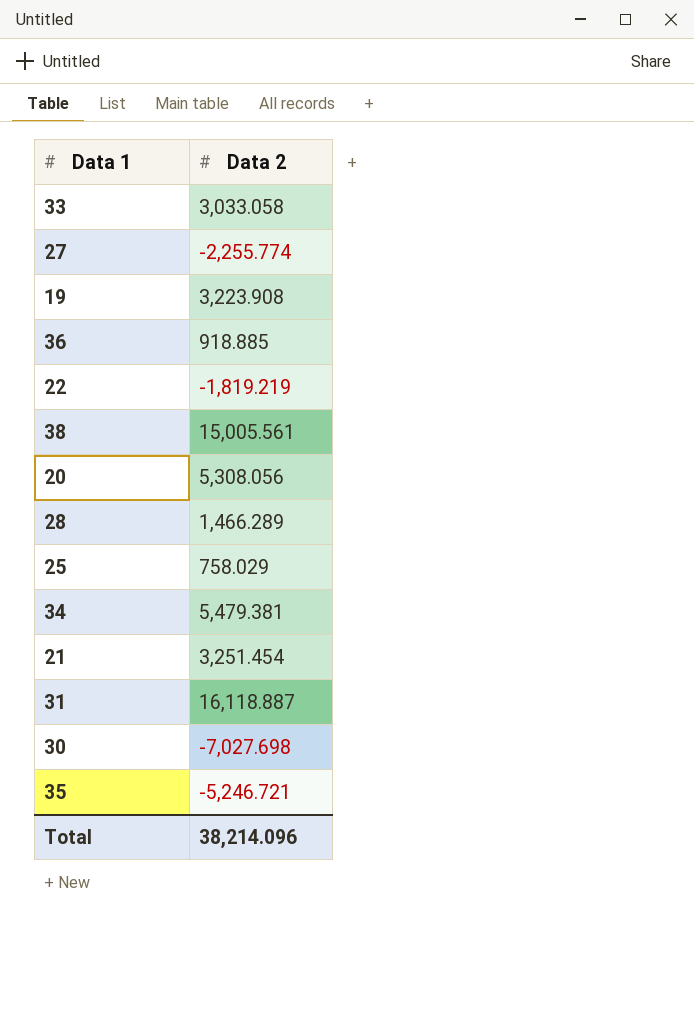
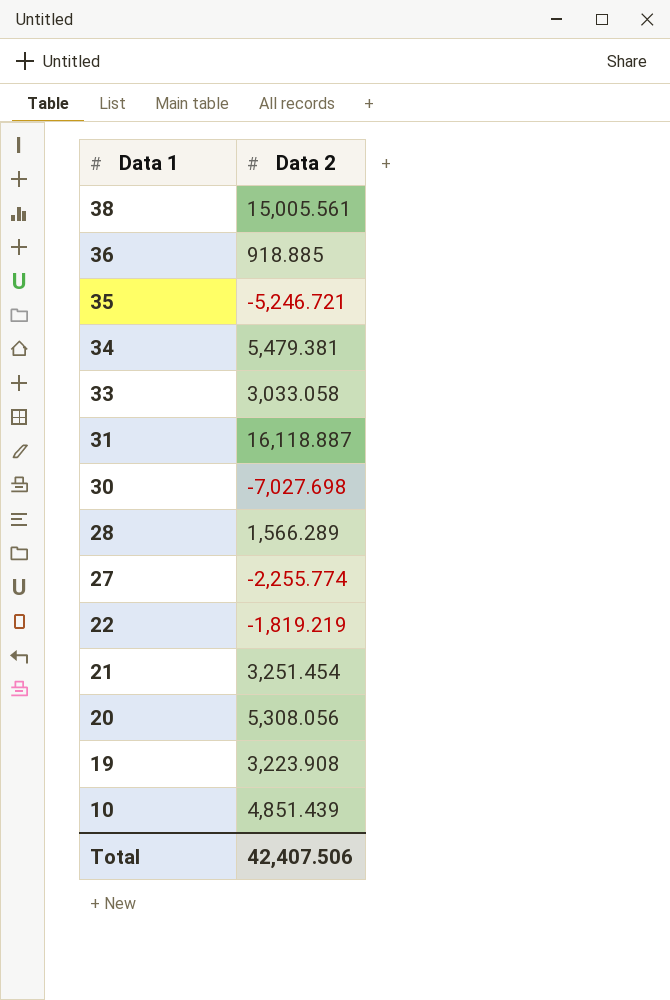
row order: none -> Data 1 descending
row 25: 758.029 -> none
28 | Data 2: 1,466.289 -> 1,566.289
row 10: none -> 4,851.439
Total | Data 2: 38,214.096 -> 42,407.506

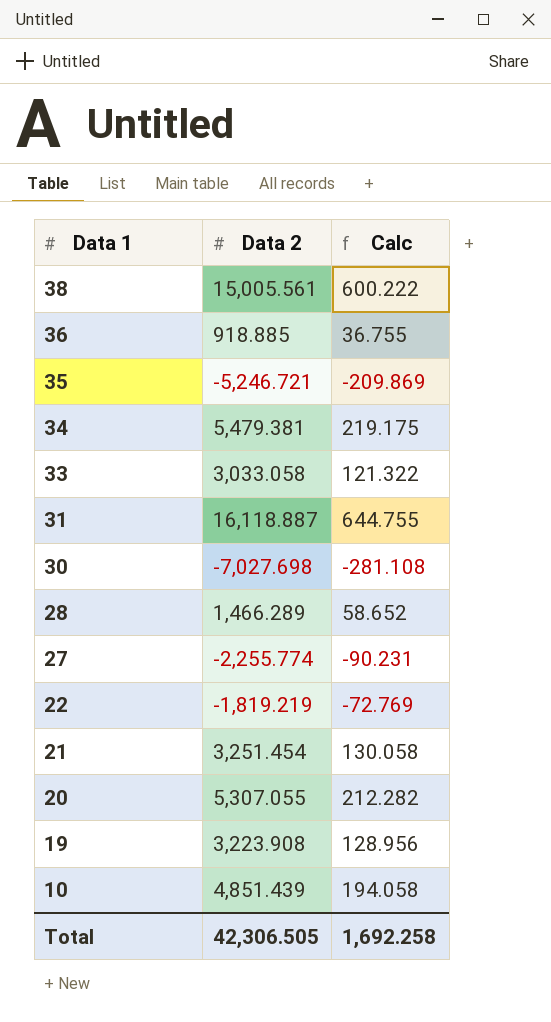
column Calc | formula: none -> [Data 2] * 0.04
28 | Data 2: 1,566.289 -> 1,466.289
20 | Data 2: 5,308.056 -> 5,307.055
Total | Data 2: 42,407.506 -> 42,306.505

